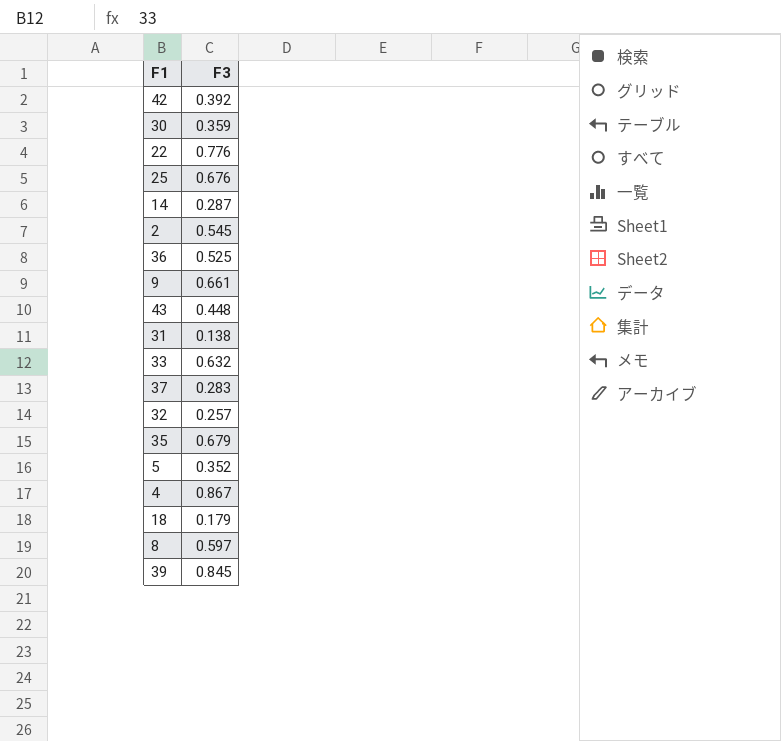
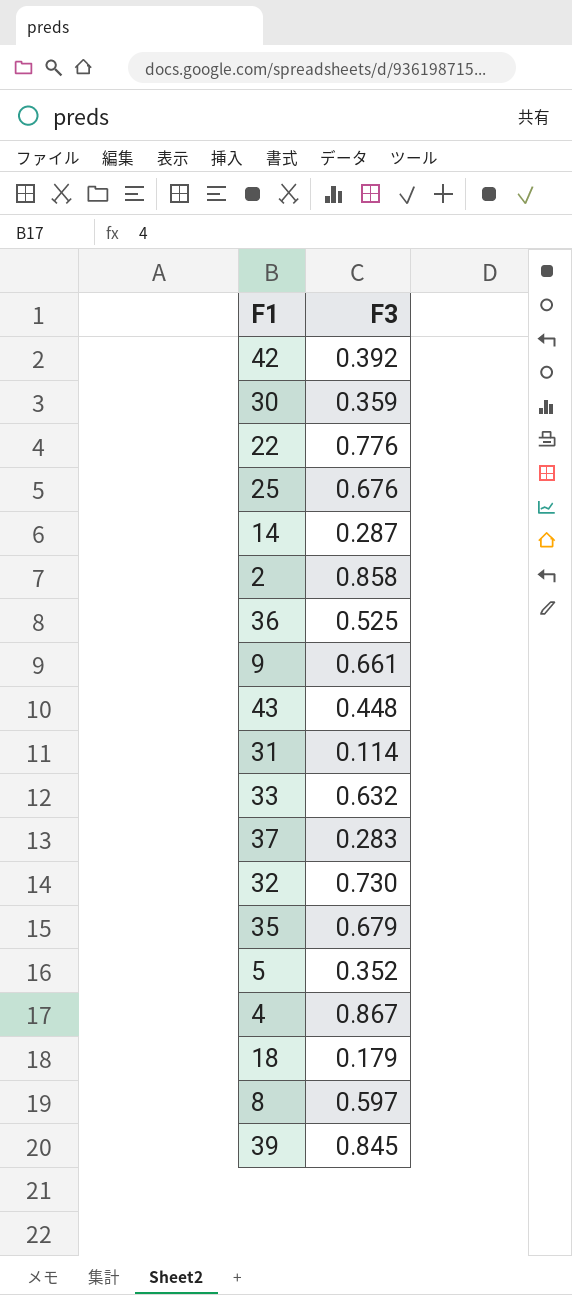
2 | F3: 0.545 -> 0.858
31 | F3: 0.138 -> 0.114
32 | F3: 0.257 -> 0.730

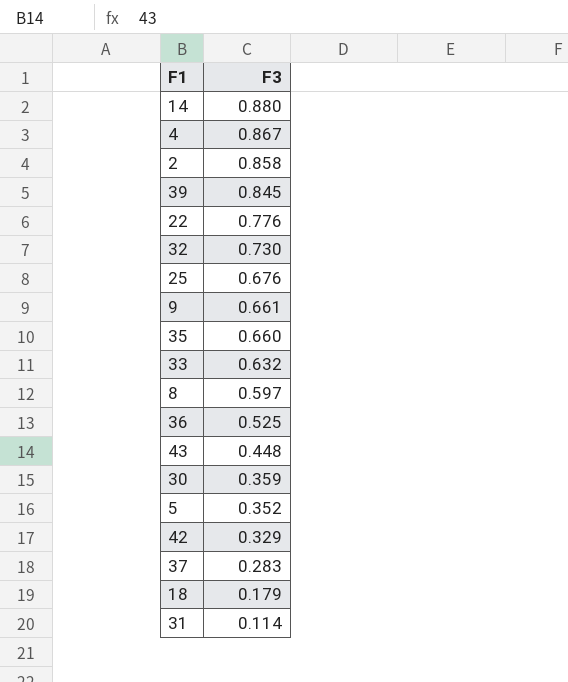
row order: none -> F3 descending
14 | F3: 0.287 -> 0.880
35 | F3: 0.679 -> 0.660
42 | F3: 0.392 -> 0.329

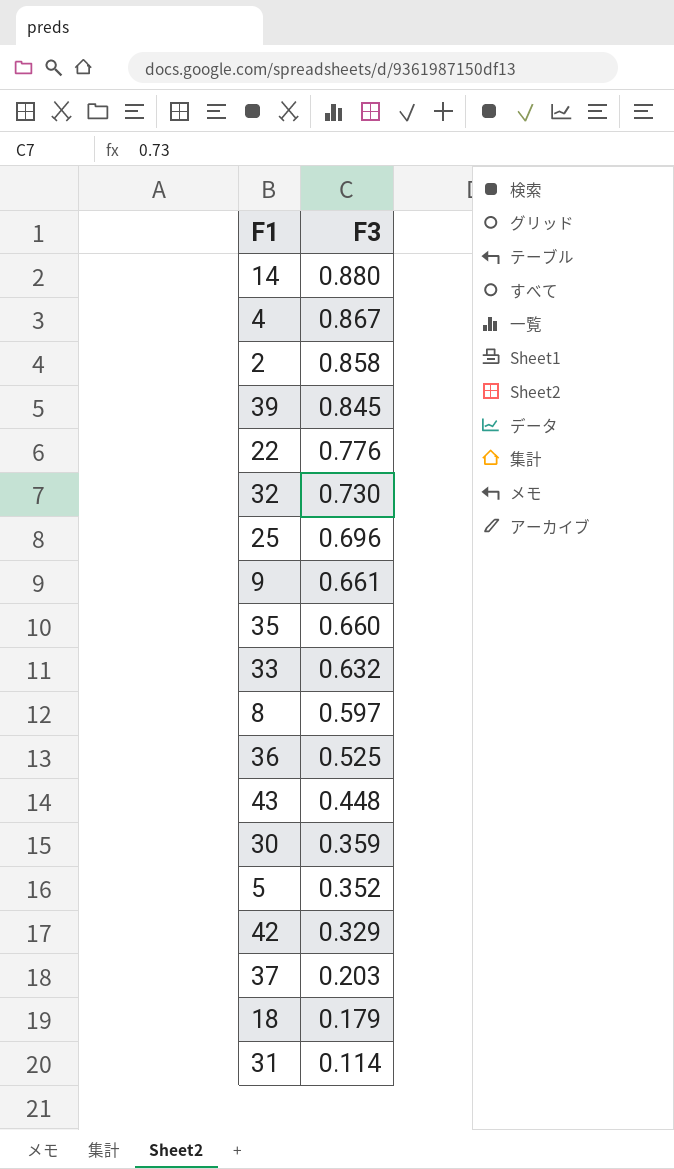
25 | F3: 0.676 -> 0.696
37 | F3: 0.283 -> 0.203

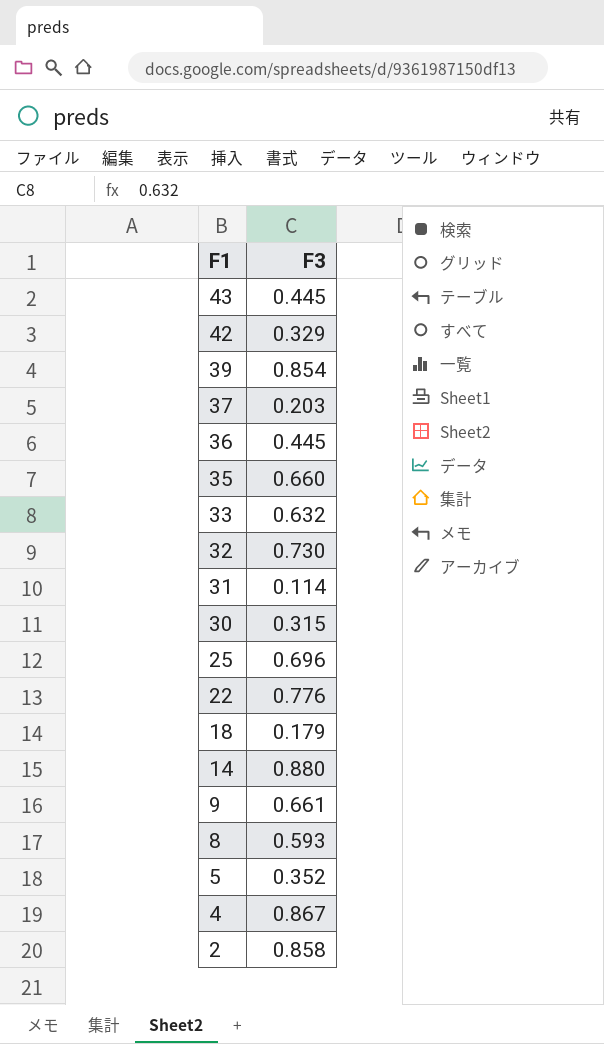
row order: F3 descending -> F1 descending
43 | F3: 0.448 -> 0.445
39 | F3: 0.845 -> 0.854
36 | F3: 0.525 -> 0.445
30 | F3: 0.359 -> 0.315
8 | F3: 0.597 -> 0.593

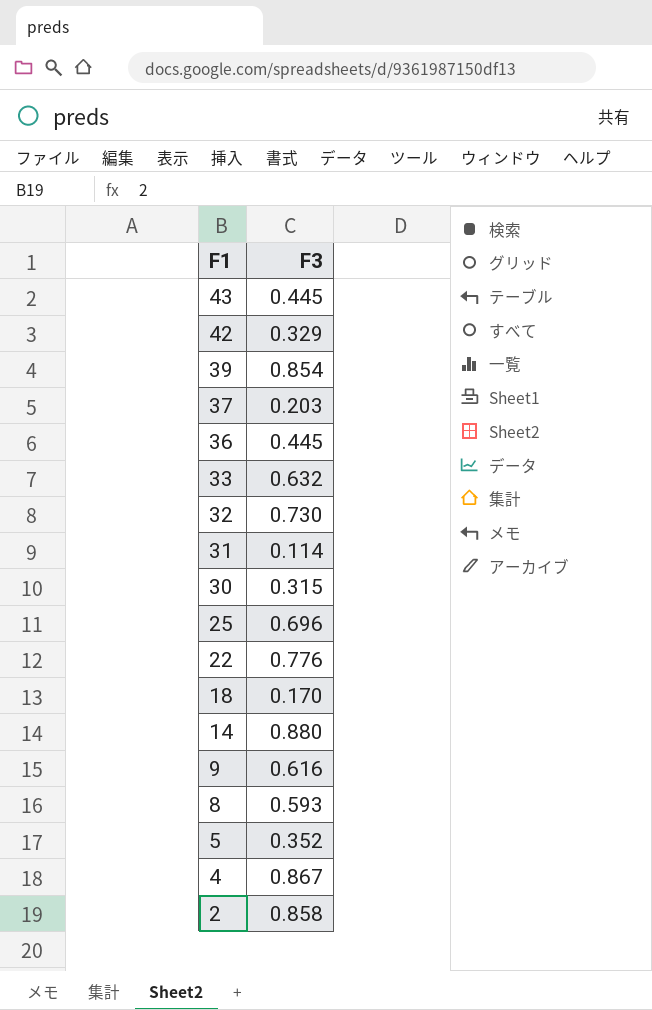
row 35: 0.660 -> none
18 | F3: 0.179 -> 0.170
9 | F3: 0.661 -> 0.616

